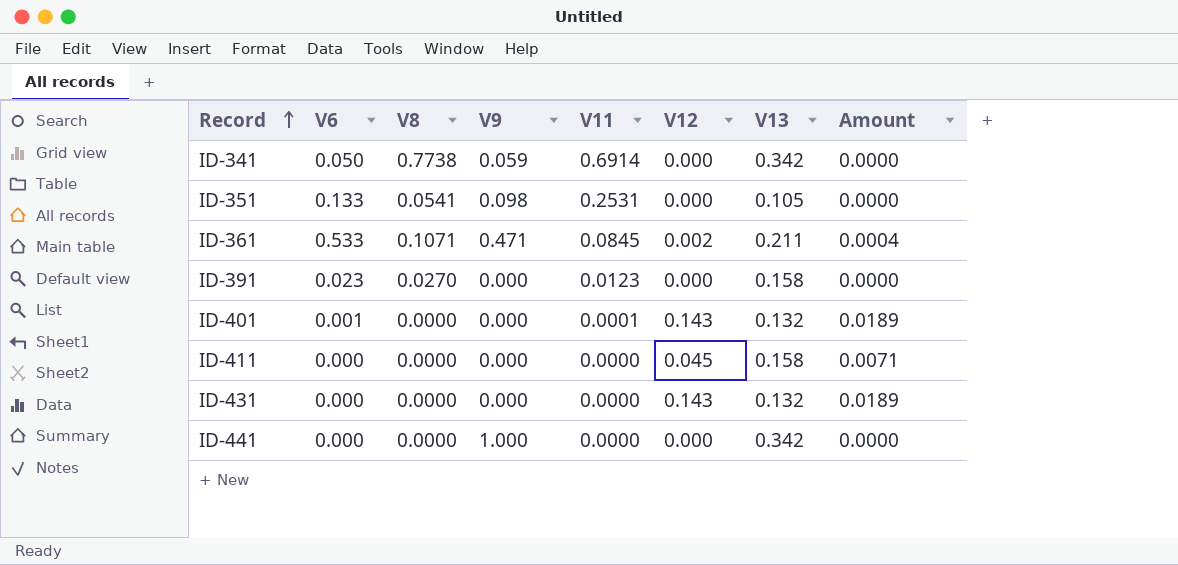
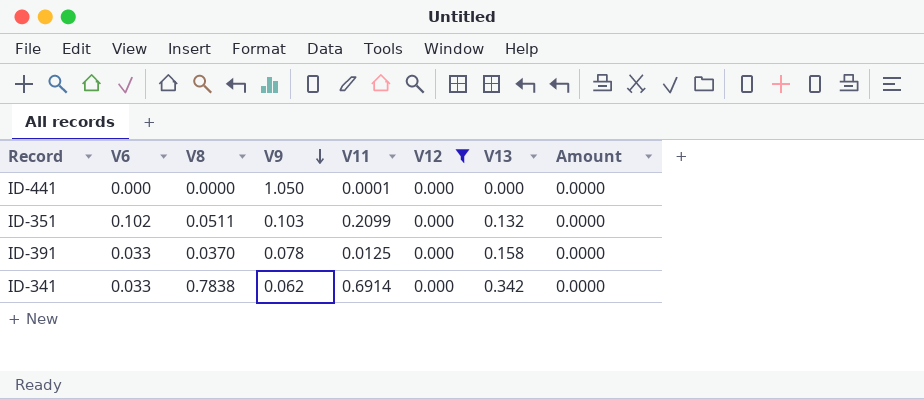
filter: none -> V12 = 0.000
row order: Record ascending -> V9 descending
ID-441 | V9: 1.000 -> 1.050
ID-441 | V11: 0.0000 -> 0.0001
ID-441 | V13: 0.342 -> 0.000
ID-351 | V6: 0.133 -> 0.102
ID-351 | V8: 0.0541 -> 0.0511
ID-351 | V9: 0.098 -> 0.103
ID-351 | V11: 0.2531 -> 0.2099
ID-351 | V13: 0.105 -> 0.132
ID-391 | V6: 0.023 -> 0.033
ID-391 | V8: 0.0270 -> 0.0370
ID-391 | V9: 0.000 -> 0.078
ID-391 | V11: 0.0123 -> 0.0125
ID-341 | V6: 0.050 -> 0.033
ID-341 | V8: 0.7738 -> 0.7838
ID-341 | V9: 0.059 -> 0.062

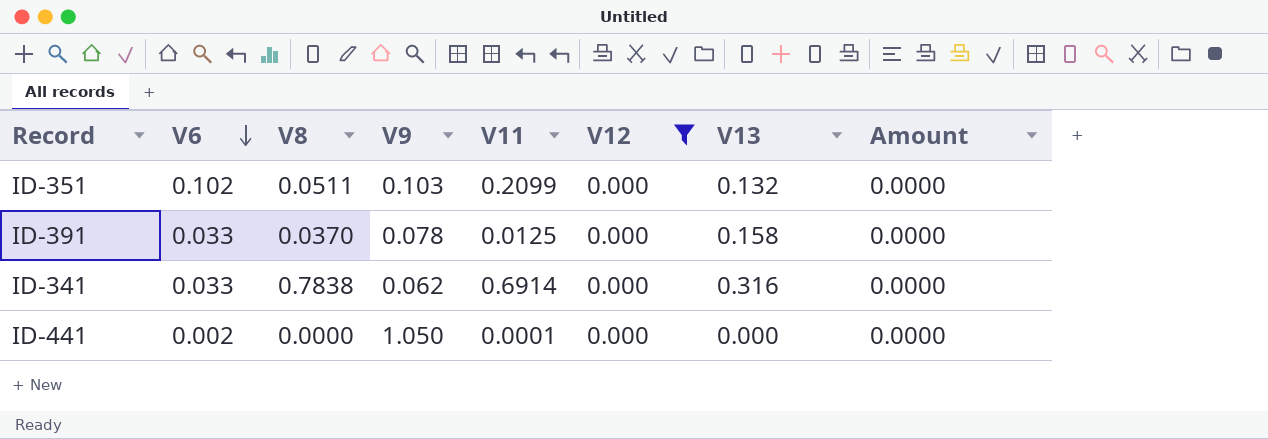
row order: V9 descending -> V6 descending
ID-341 | V13: 0.342 -> 0.316
ID-441 | V6: 0.000 -> 0.002

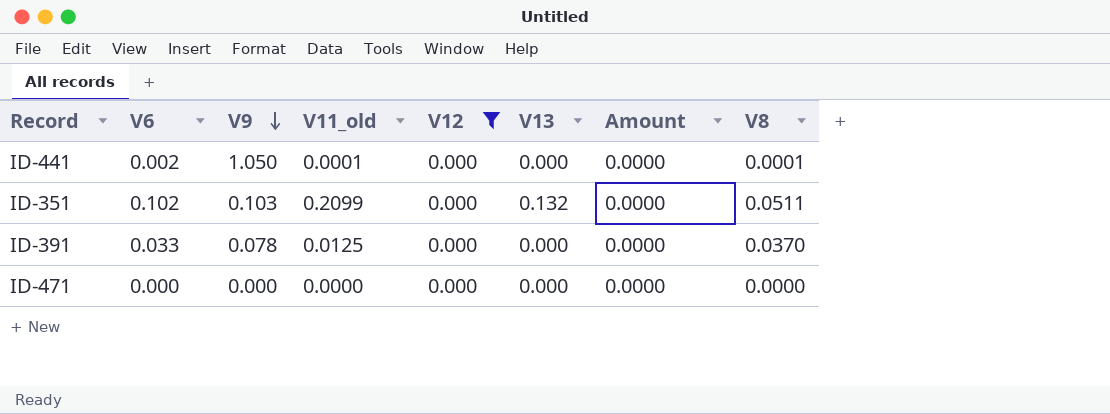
row order: V6 descending -> V9 descending
column name: V11 -> V11_old
column V8 | position: 3 -> 8
row ID-341: 0.033 | 0.7838 | 0.062 | 0.6914 | 0.000 | 0.316 | 0.0000 -> none
ID-441 | V8: 0.0000 -> 0.0001
ID-391 | V13: 0.158 -> 0.000
row ID-471: none -> 0.000 | 0.000 | 0.0000 | 0.000 | 0.000 | 0.0000 | 0.0000

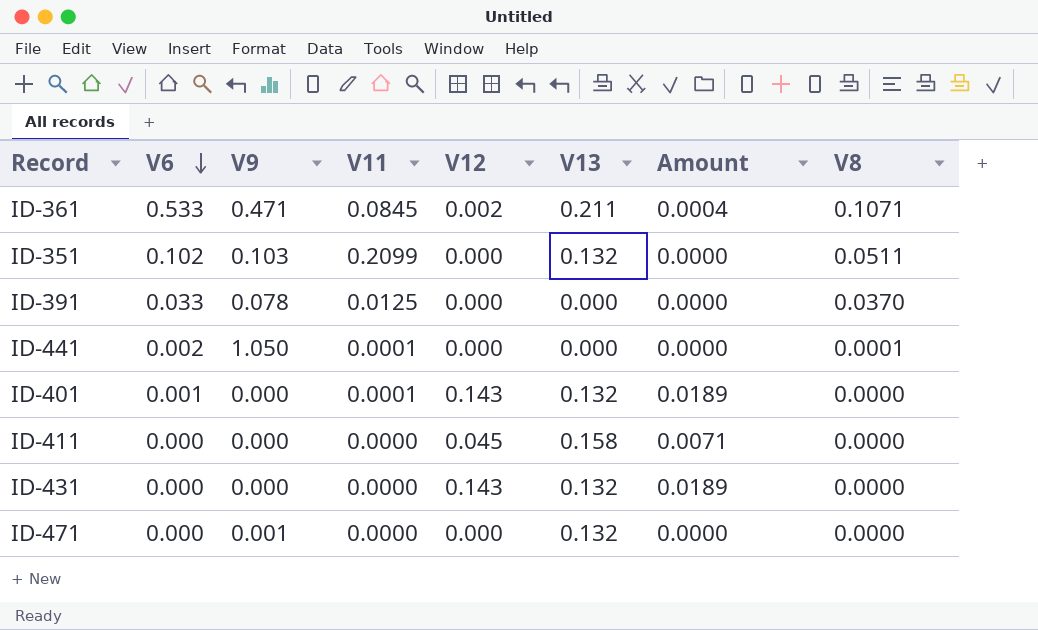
filter: V12 = 0.000 -> none
row order: V9 descending -> V6 descending
column name: V11_old -> V11
ID-471 | V9: 0.000 -> 0.001
ID-471 | V13: 0.000 -> 0.132

